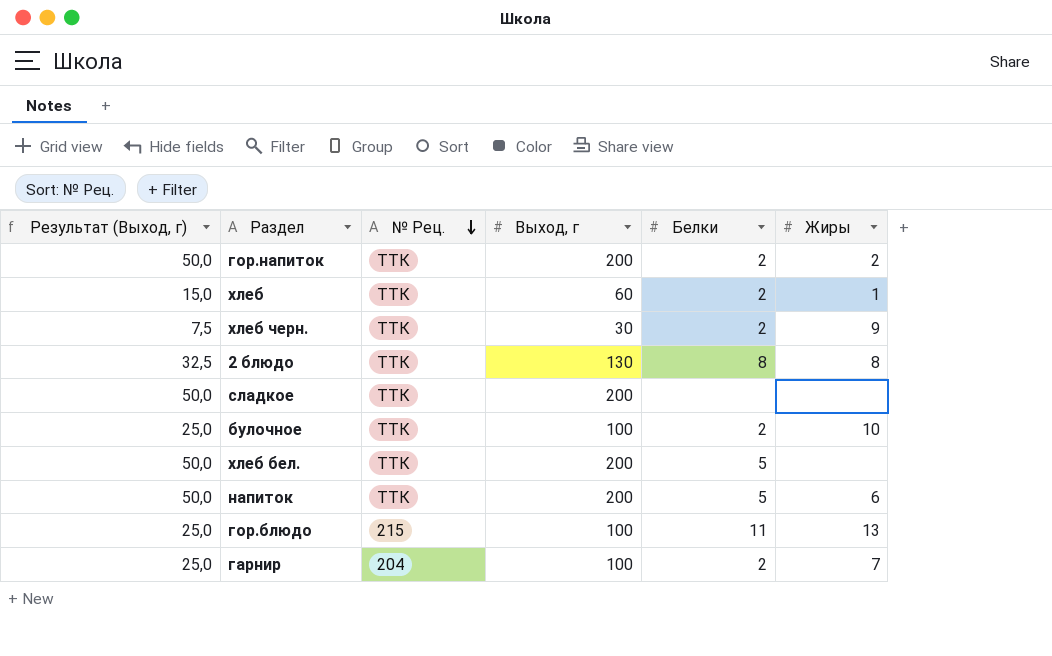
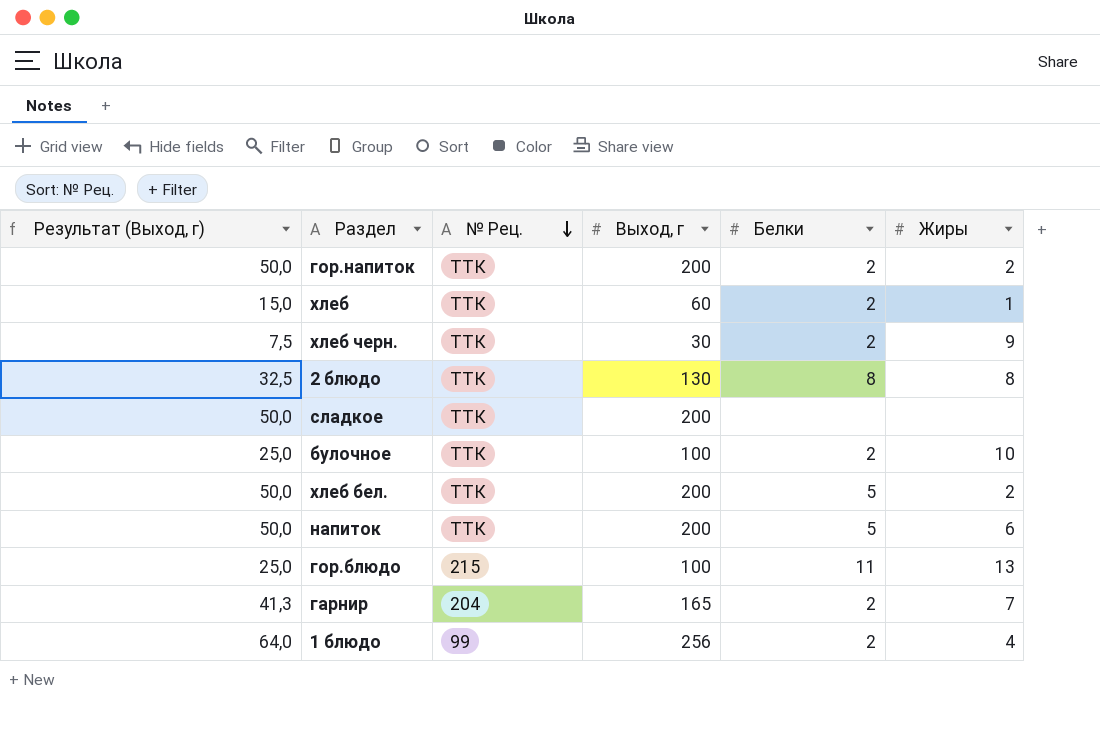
хлеб бел. | Жиры: none -> 2
гарнир | Результат (Выход, г): 25,0 -> 41,3
гарнир | Выход, г: 100 -> 165
row 1 блюдо: none -> 64,0 | 99 | 256 | 2 | 4

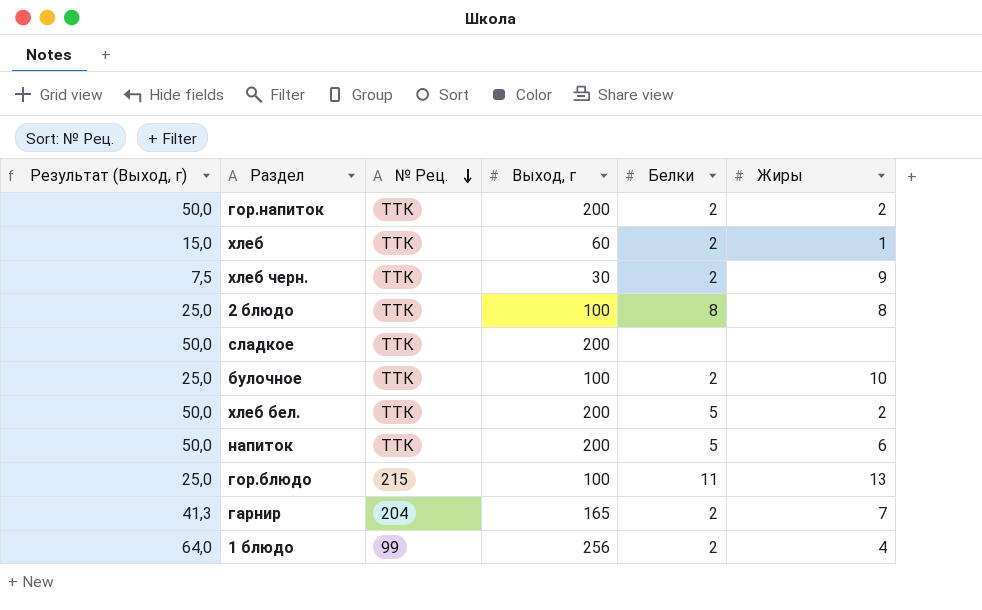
2 блюдо | Результат (Выход, г): 32,5 -> 25,0
2 блюдо | Выход, г: 130 -> 100

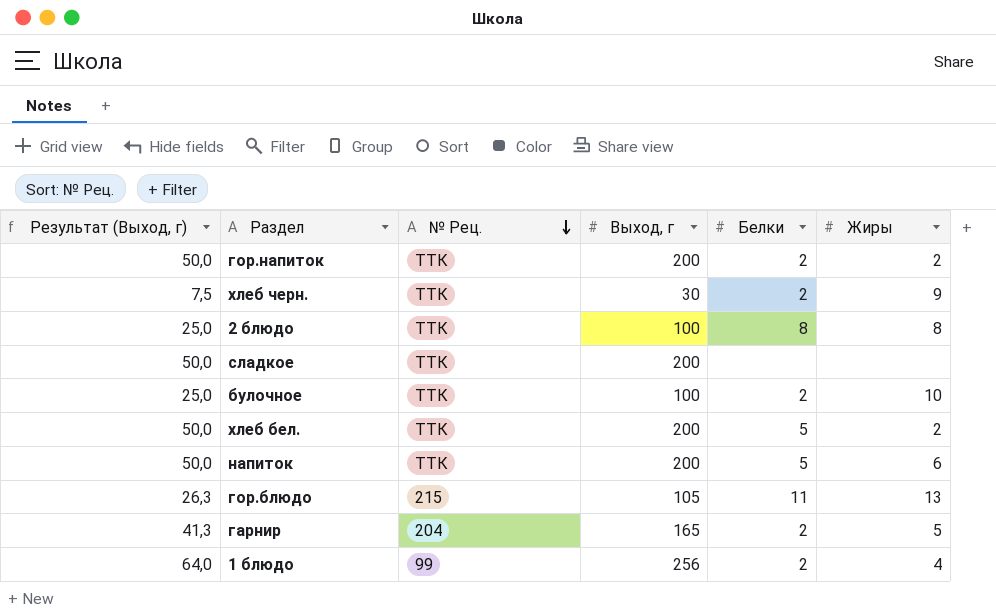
row хлеб: 15,0 | ТТК | 60 | 2 | 1 -> none
гор.блюдо | Результат (Выход, г): 25,0 -> 26,3
гор.блюдо | Выход, г: 100 -> 105
гарнир | Жиры: 7 -> 5

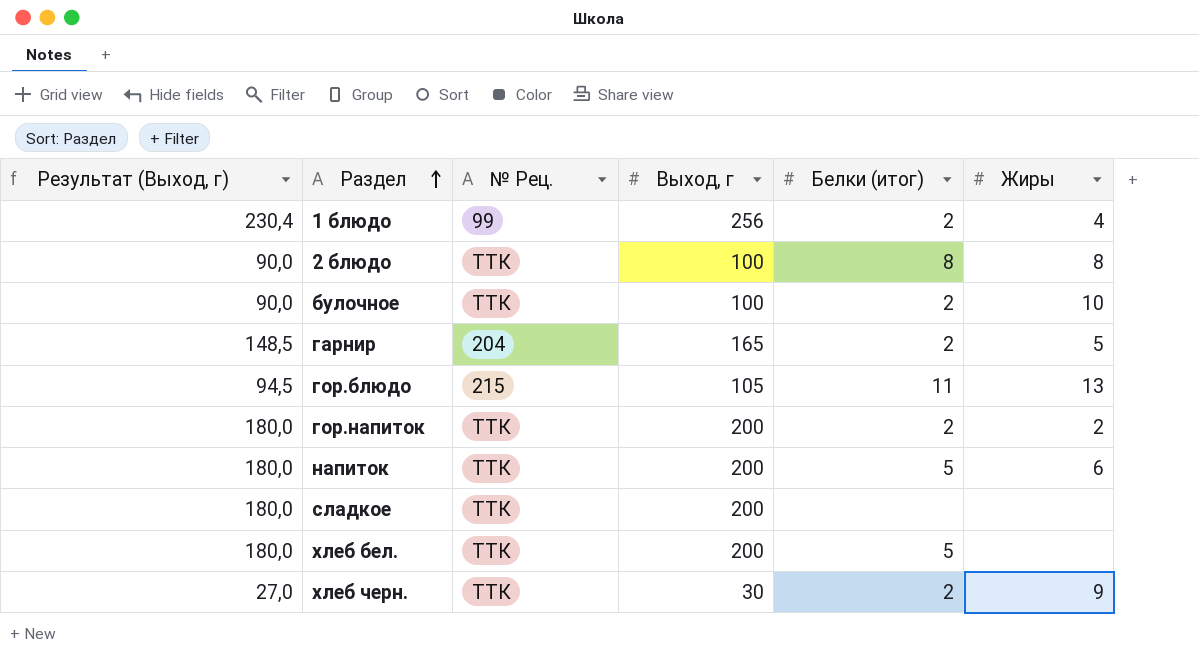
row order: № Рец. descending -> Раздел ascending
column Результат (Выход, г) | formula: [Выход, г] * 0,25 -> [Выход, г] * 0,9
column name: Белки -> Белки (итог)
хлеб бел. | Жиры: 2 -> none

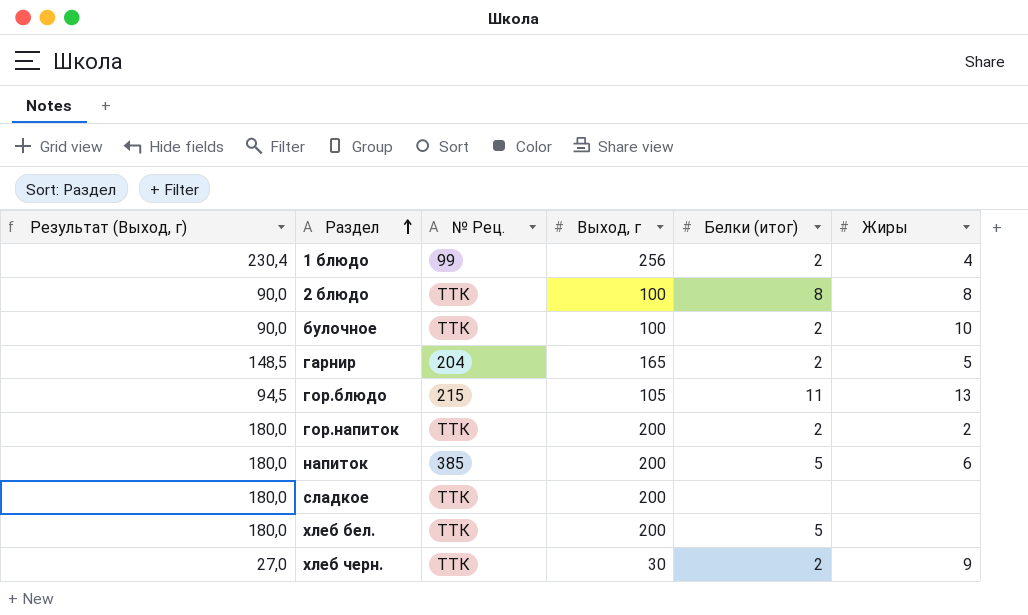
напиток | № Рец.: ТТК -> 385

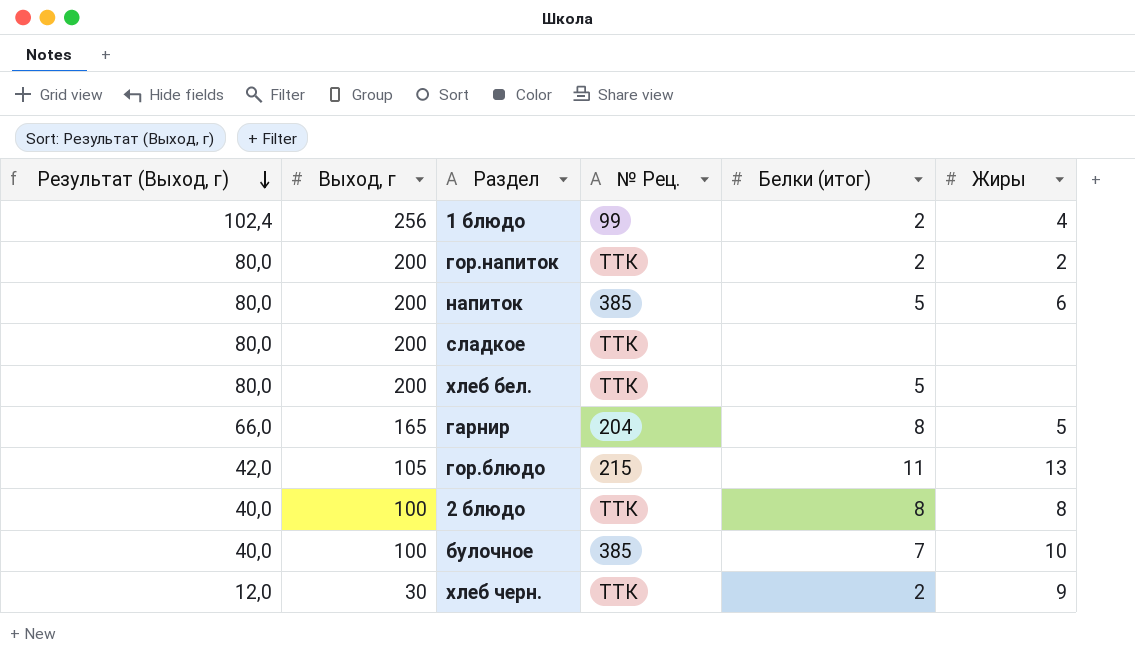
row order: Раздел ascending -> Результат (Выход, г) descending
column Результат (Выход, г) | formula: [Выход, г] * 0,9 -> [Выход, г] * 0,4
column Выход, г | position: 4 -> 2
гарнир | Белки (итог): 2 -> 8
булочное | № Рец.: ТТК -> 385
булочное | Белки (итог): 2 -> 7

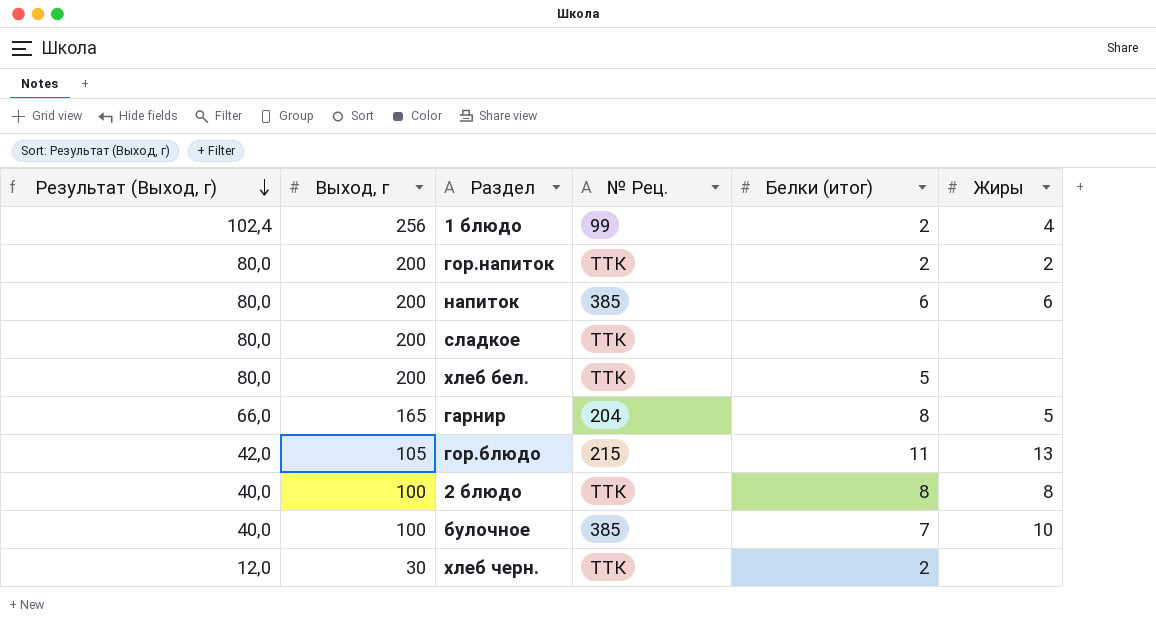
напиток | Белки (итог): 5 -> 6
хлеб черн. | Жиры: 9 -> none

